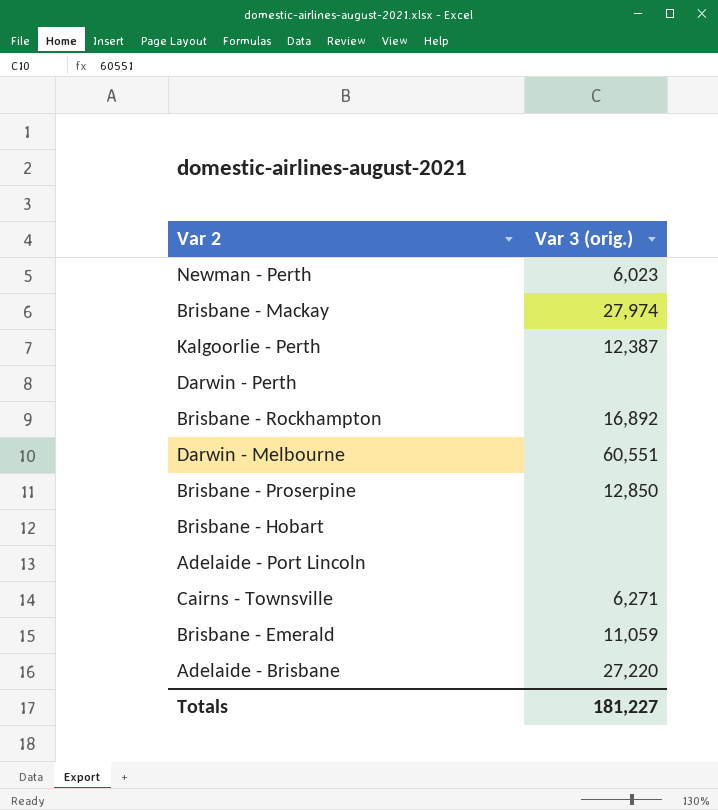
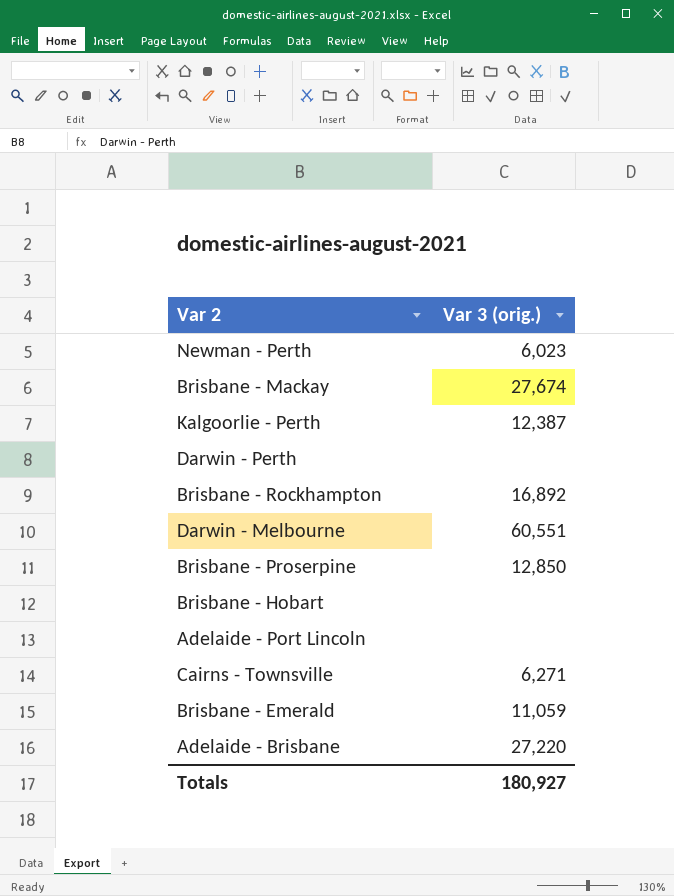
Brisbane - Mackay | Var 3 (orig.): 27,974 -> 27,674
Totals | Var 3 (orig.): 181,227 -> 180,927

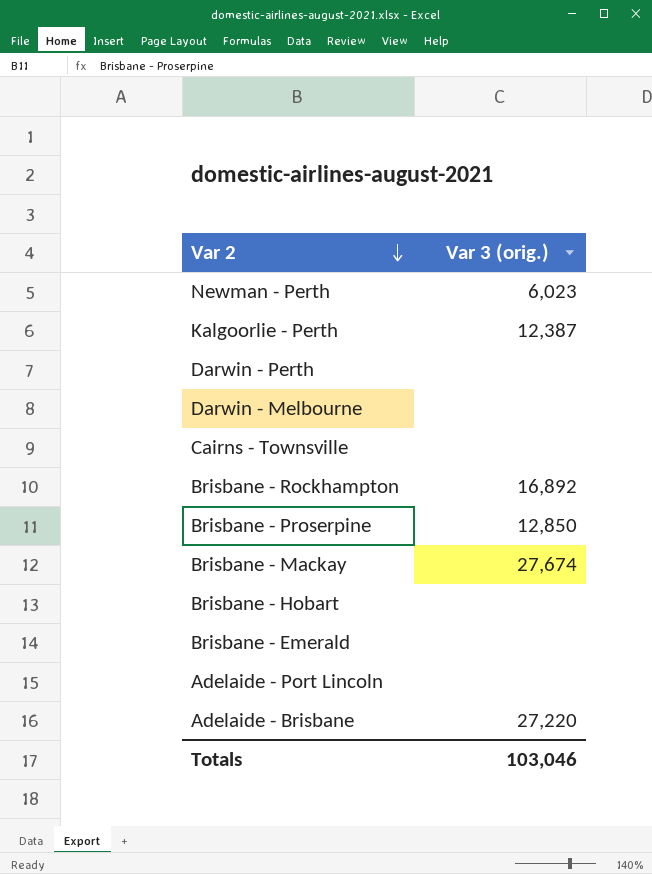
row order: none -> Var 2 descending
Darwin - Melbourne | Var 3 (orig.): 60,551 -> none
Cairns - Townsville | Var 3 (orig.): 6,271 -> none
Brisbane - Emerald | Var 3 (orig.): 11,059 -> none
Totals | Var 3 (orig.): 180,927 -> 103,046

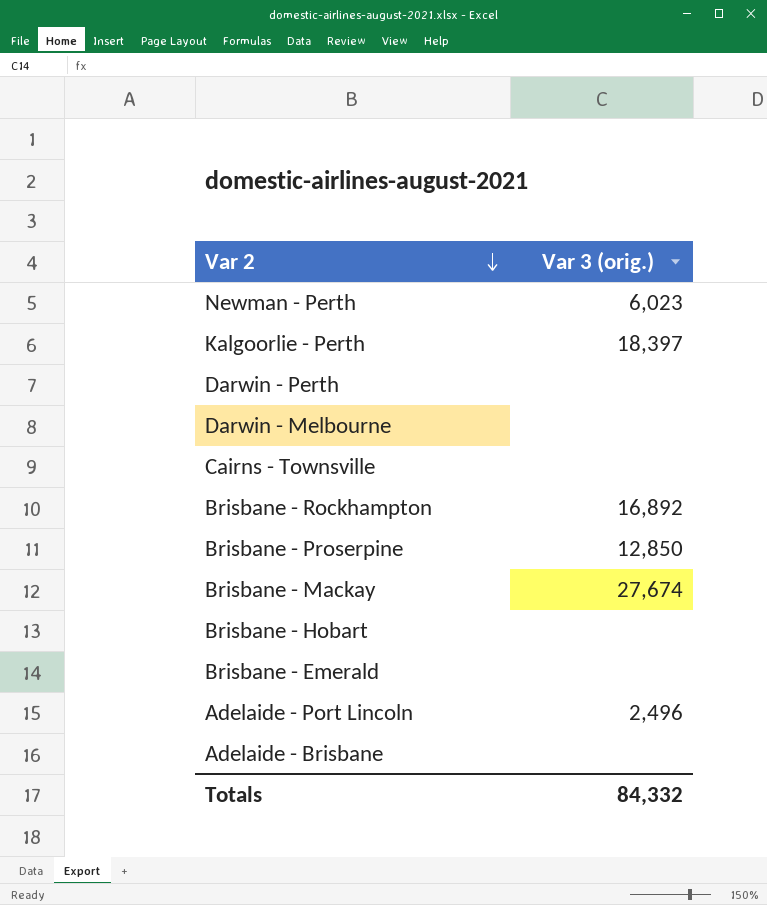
Kalgoorlie - Perth | Var 3 (orig.): 12,387 -> 18,397
Adelaide - Port Lincoln | Var 3 (orig.): none -> 2,496
Adelaide - Brisbane | Var 3 (orig.): 27,220 -> none
Totals | Var 3 (orig.): 103,046 -> 84,332

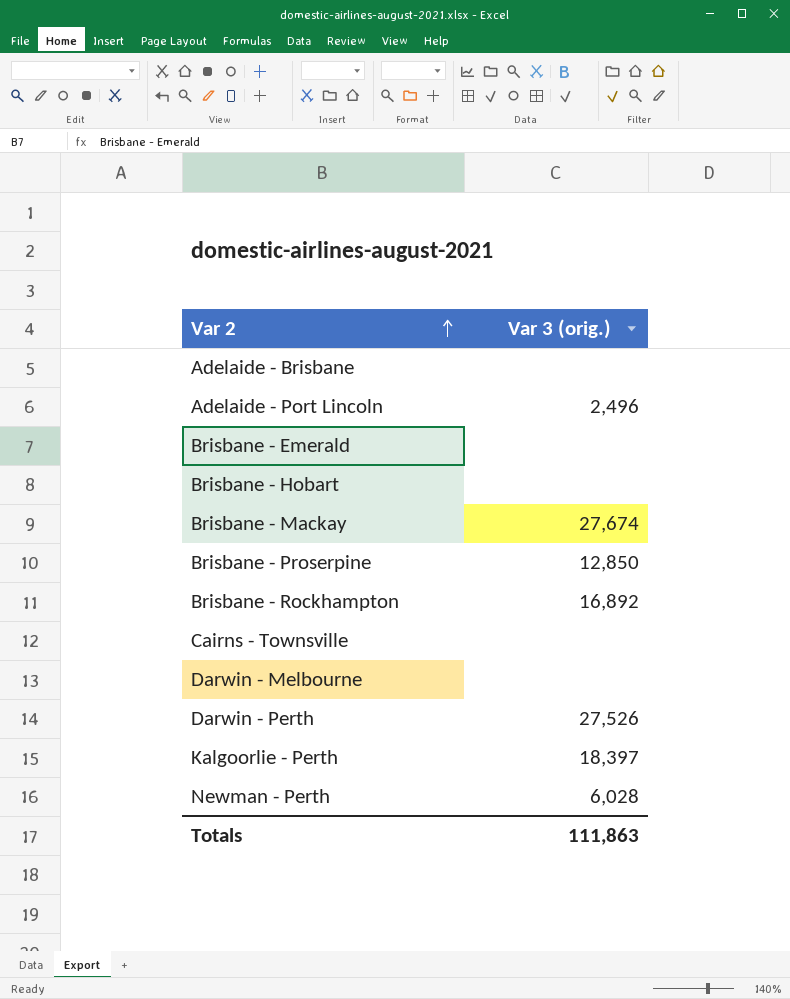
row order: Var 2 descending -> Var 2 ascending
Darwin - Perth | Var 3 (orig.): none -> 27,526
Newman - Perth | Var 3 (orig.): 6,023 -> 6,028
Totals | Var 3 (orig.): 84,332 -> 111,863

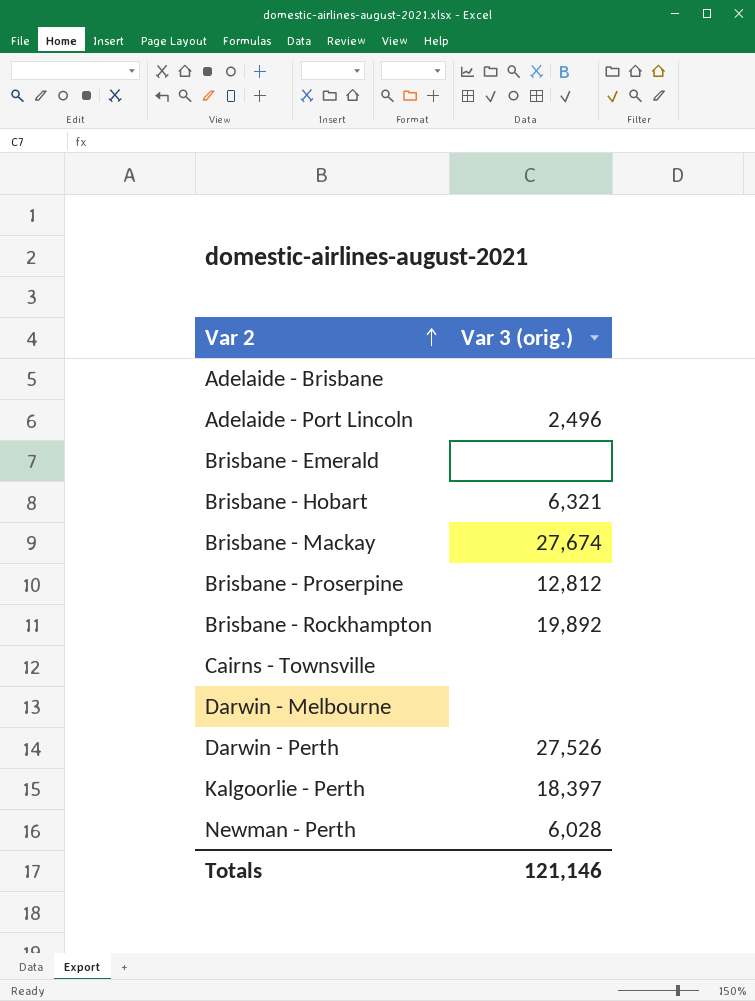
Brisbane - Hobart | Var 3 (orig.): none -> 6,321
Brisbane - Proserpine | Var 3 (orig.): 12,850 -> 12,812
Brisbane - Rockhampton | Var 3 (orig.): 16,892 -> 19,892
Totals | Var 3 (orig.): 111,863 -> 121,146

